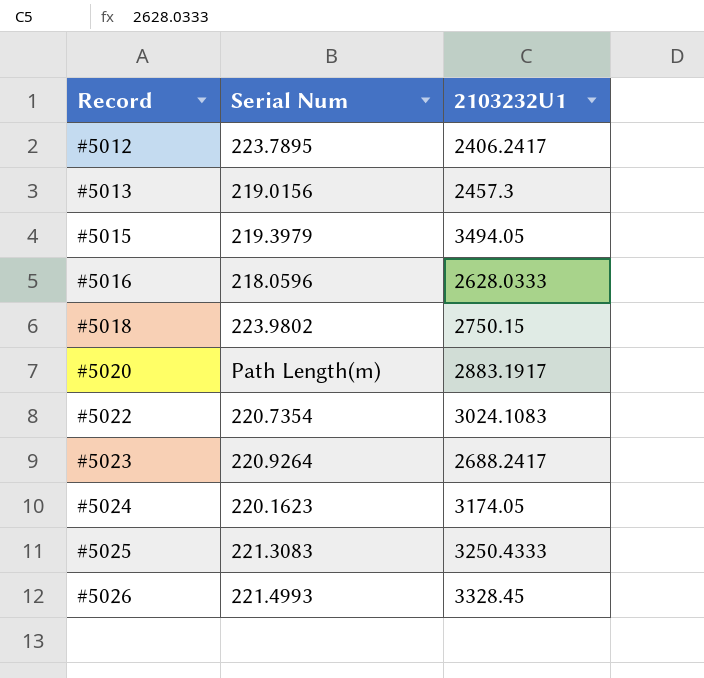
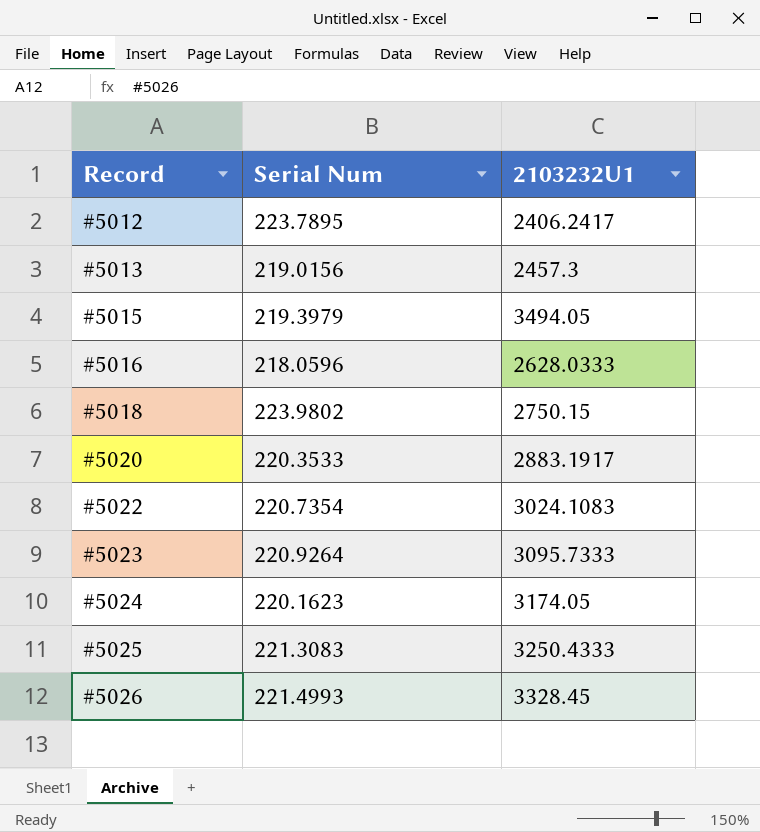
#5020 | Serial Num: Path Length(m) -> 220.3533
#5023 | 2103232U1: 2688.2417 -> 3095.7333

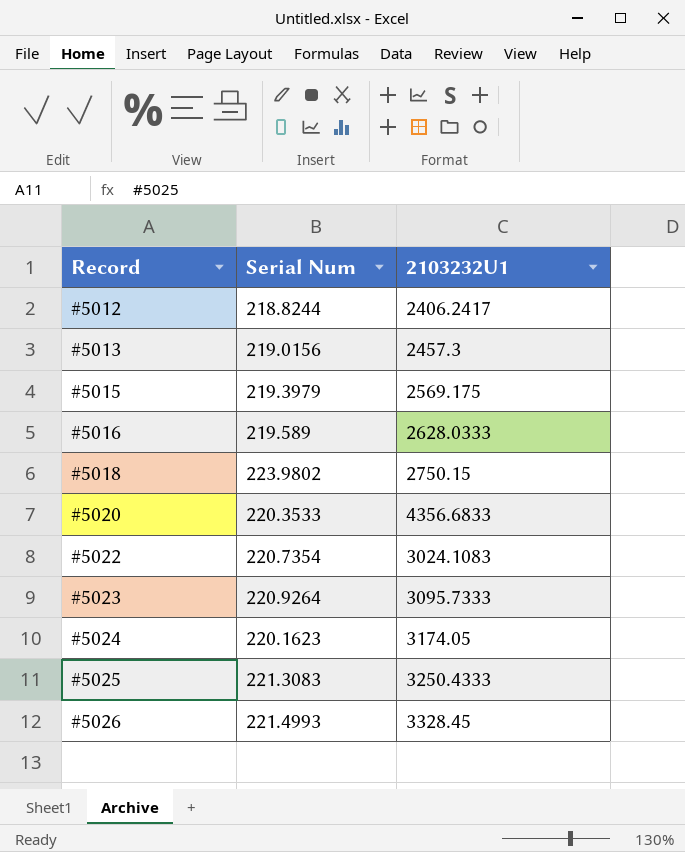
#5012 | Serial Num: 223.7895 -> 218.8244
#5015 | 2103232U1: 3494.05 -> 2569.175
#5016 | Serial Num: 218.0596 -> 219.589
#5020 | 2103232U1: 2883.1917 -> 4356.6833

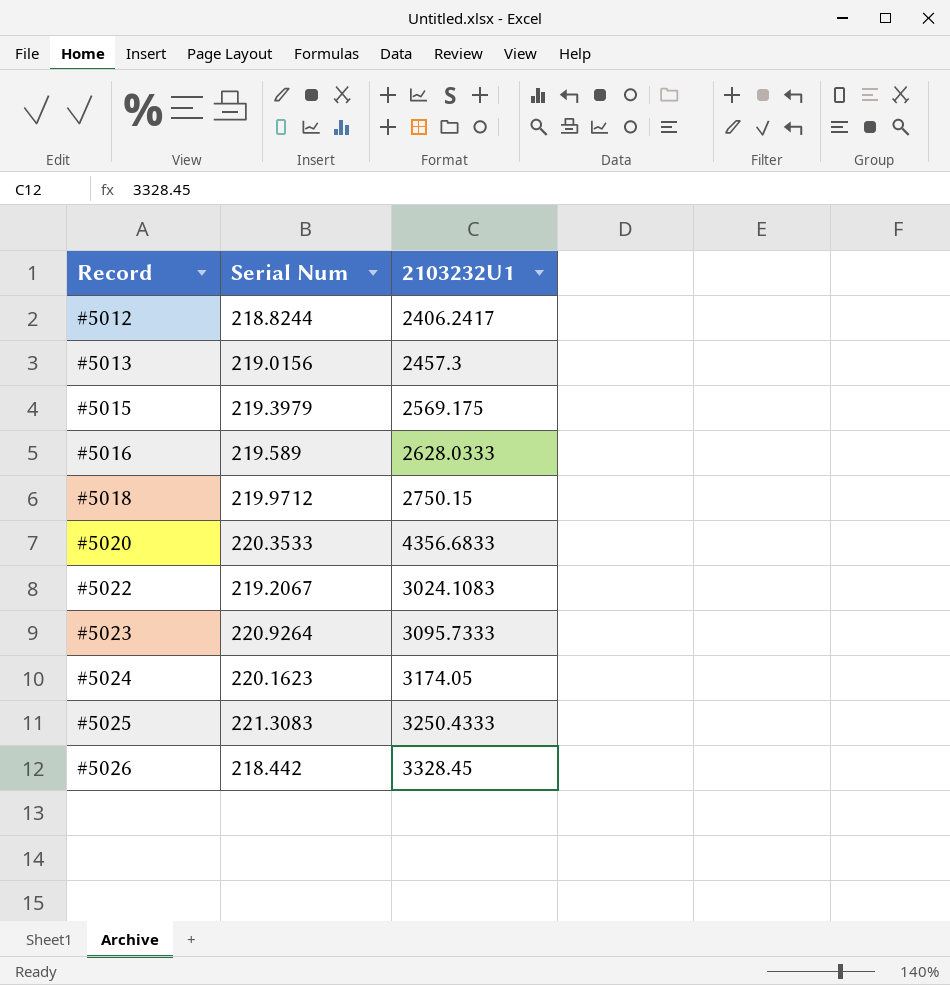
#5018 | Serial Num: 223.9802 -> 219.9712
#5022 | Serial Num: 220.7354 -> 219.2067
#5026 | Serial Num: 221.4993 -> 218.442

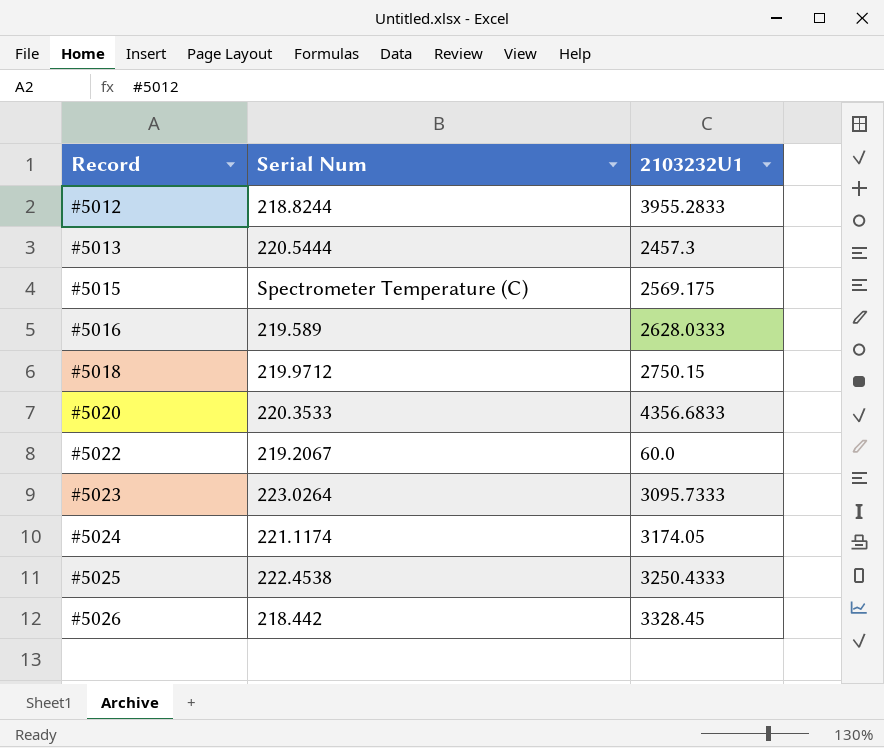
#5012 | 2103232U1: 2406.2417 -> 3955.2833
#5013 | Serial Num: 219.0156 -> 220.5444
#5015 | Serial Num: 219.3979 -> Spectrometer Temperature (C)
#5022 | 2103232U1: 3024.1083 -> 60.0
#5023 | Serial Num: 220.9264 -> 223.0264
#5024 | Serial Num: 220.1623 -> 221.1174
#5025 | Serial Num: 221.3083 -> 222.4538

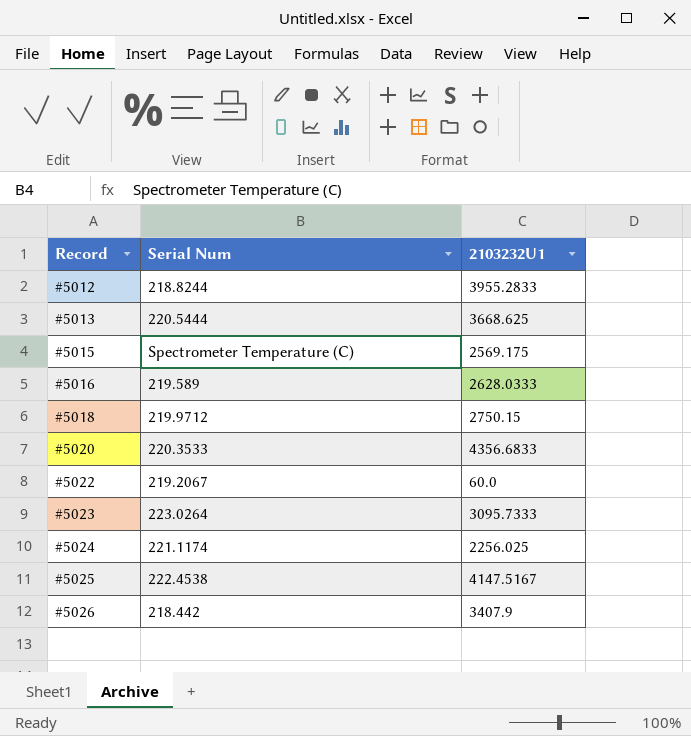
#5013 | 2103232U1: 2457.3 -> 3668.625
#5024 | 2103232U1: 3174.05 -> 2256.025
#5025 | 2103232U1: 3250.4333 -> 4147.5167
#5026 | 2103232U1: 3328.45 -> 3407.9

